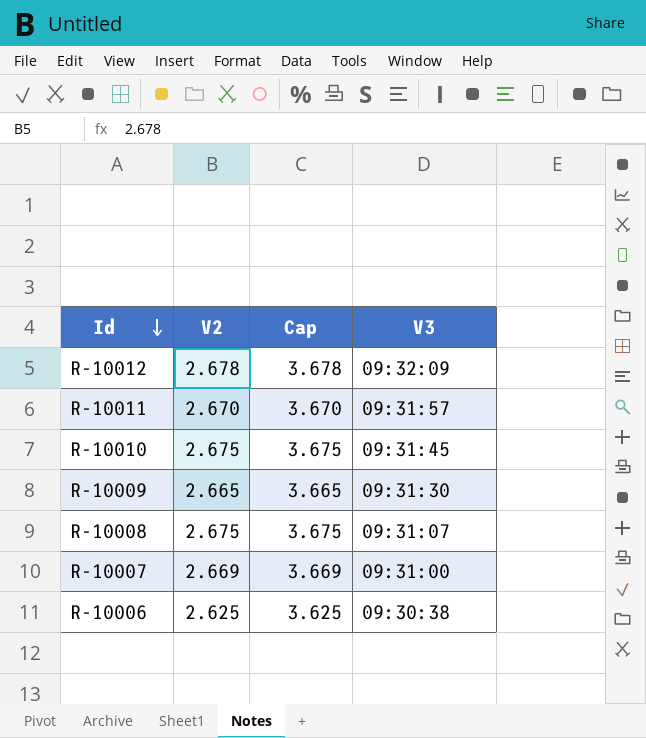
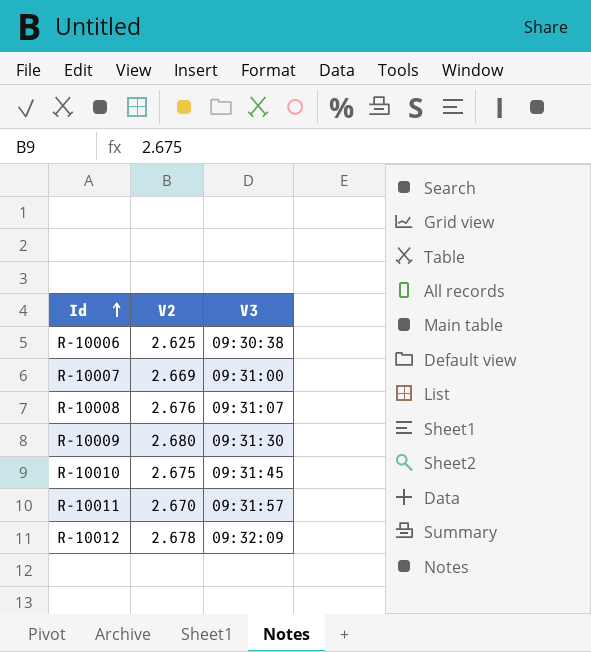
row order: Id descending -> Id ascending
column Cap | formula: [V2] + 1 -> none
R-10008 | V2: 2.675 -> 2.676
R-10009 | V2: 2.665 -> 2.680

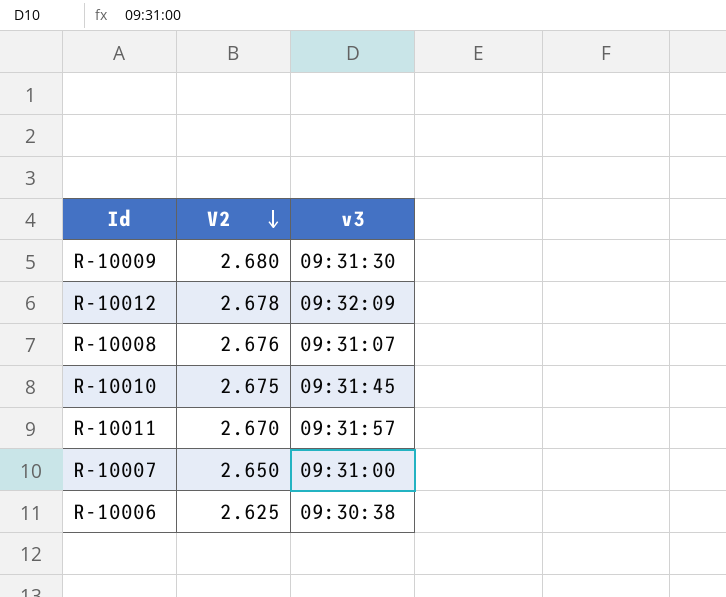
row order: Id ascending -> V2 descending
column name: V3 -> v3
R-10007 | V2: 2.669 -> 2.650

